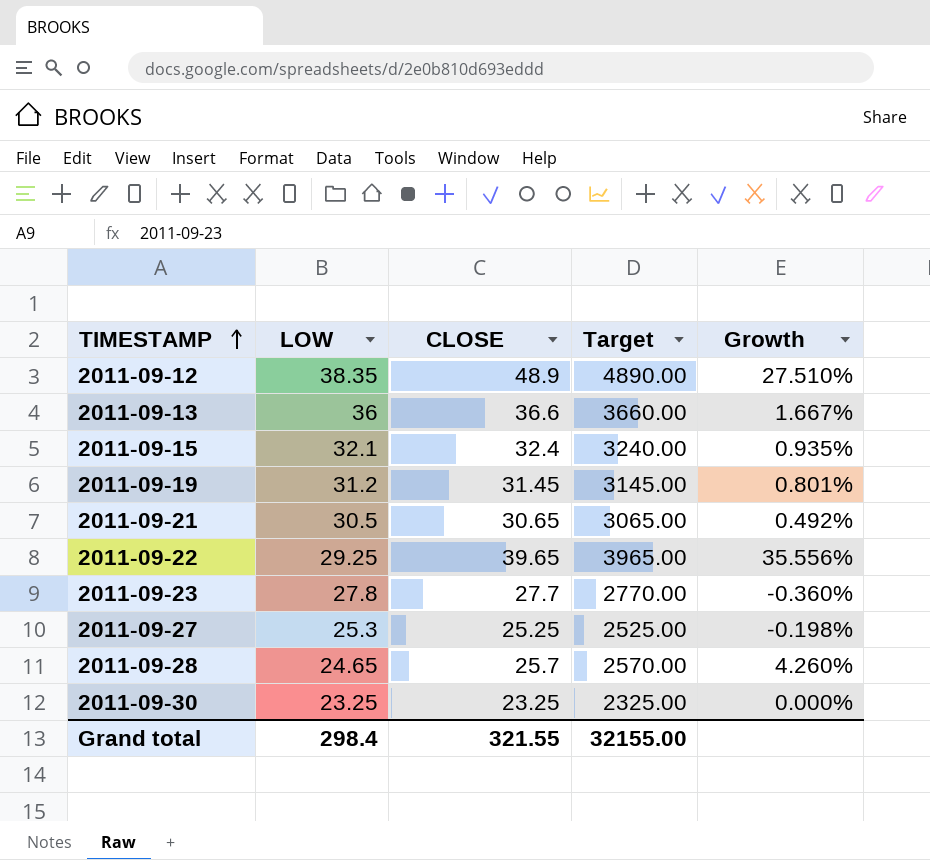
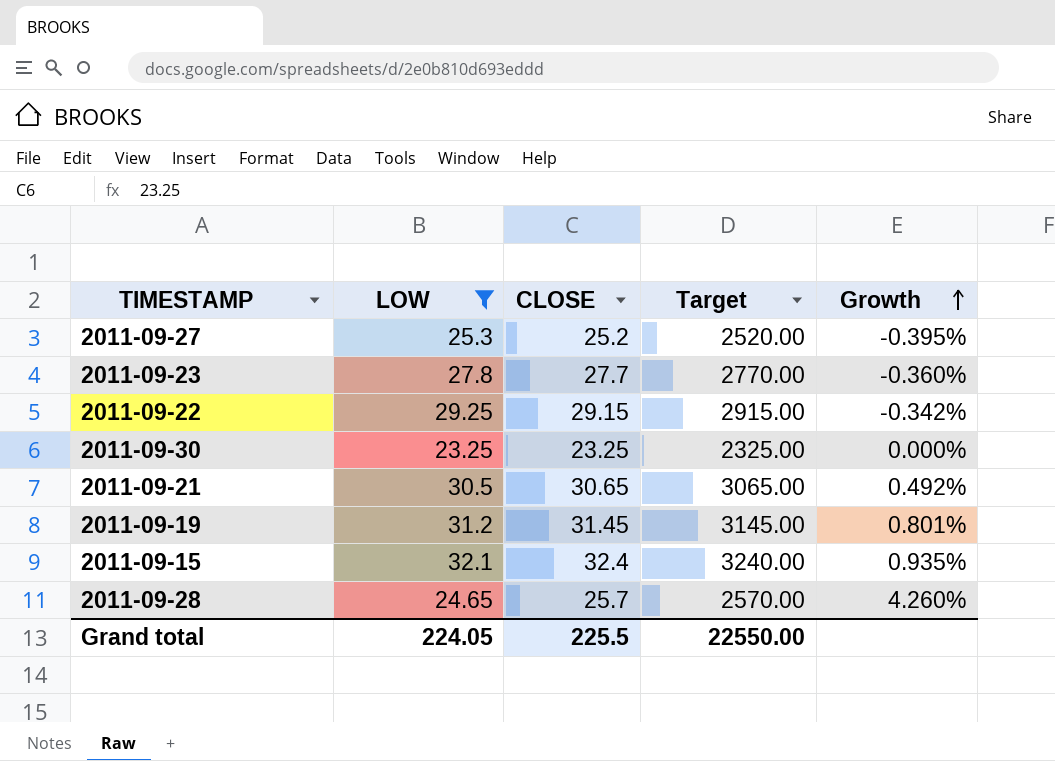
filter: none -> LOW <= 32.1
row order: TIMESTAMP ascending -> Growth ascending
2011-09-27 | CLOSE: 25.25 -> 25.2
2011-09-27 | Target: 2525.00 -> 2520.00
2011-09-27 | Growth: -0.198% -> -0.395%
2011-09-22 | CLOSE: 39.65 -> 29.15
2011-09-22 | Target: 3965.00 -> 2915.00
2011-09-22 | Growth: 35.556% -> -0.342%
Grand total | LOW: 298.4 -> 224.05
Grand total | CLOSE: 321.55 -> 225.5
Grand total | Target: 32155.00 -> 22550.00

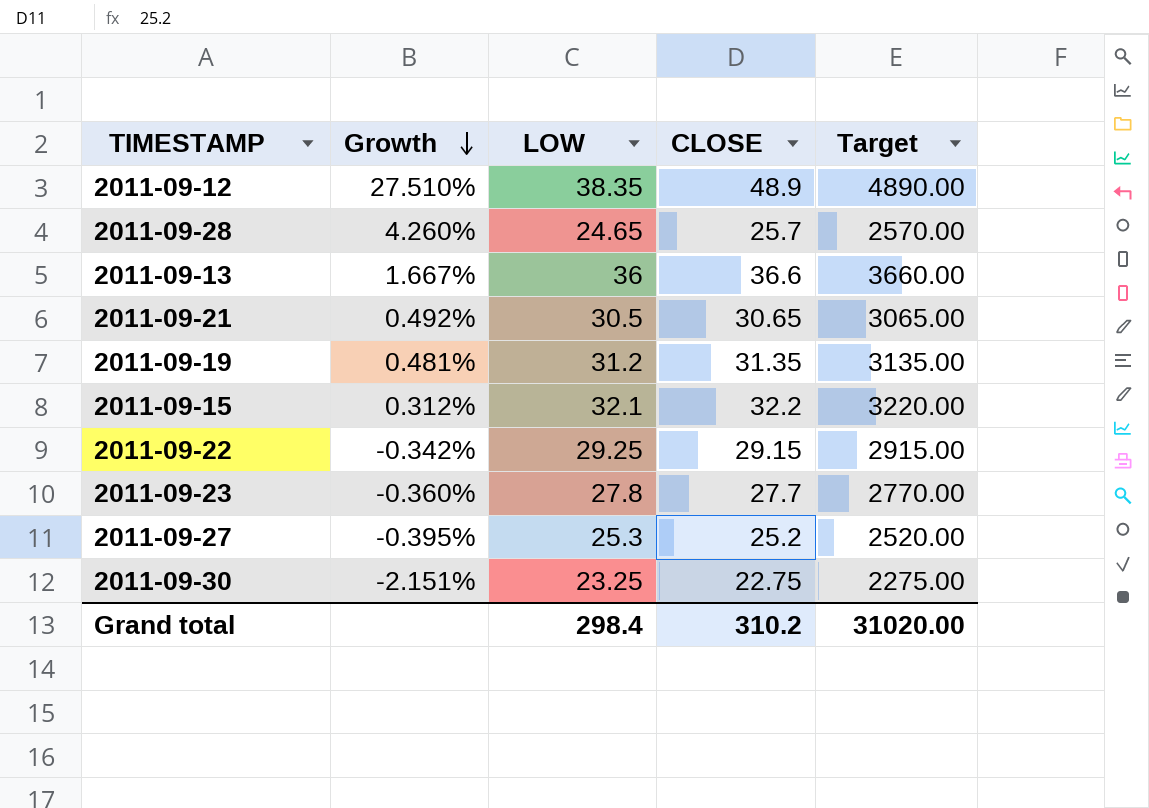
filter: LOW <= 32.1 -> none
row order: Growth ascending -> Growth descending
column Growth | position: 5 -> 2
2011-09-19 | Growth: 0.801% -> 0.481%
2011-09-19 | CLOSE: 31.45 -> 31.35
2011-09-19 | Target: 3145.00 -> 3135.00
2011-09-15 | Growth: 0.935% -> 0.312%
2011-09-15 | CLOSE: 32.4 -> 32.2
2011-09-15 | Target: 3240.00 -> 3220.00
2011-09-30 | Growth: 0.000% -> -2.151%
2011-09-30 | CLOSE: 23.25 -> 22.75
2011-09-30 | Target: 2325.00 -> 2275.00
Grand total | LOW: 224.05 -> 298.4
Grand total | CLOSE: 225.5 -> 310.2
Grand total | Target: 22550.00 -> 31020.00

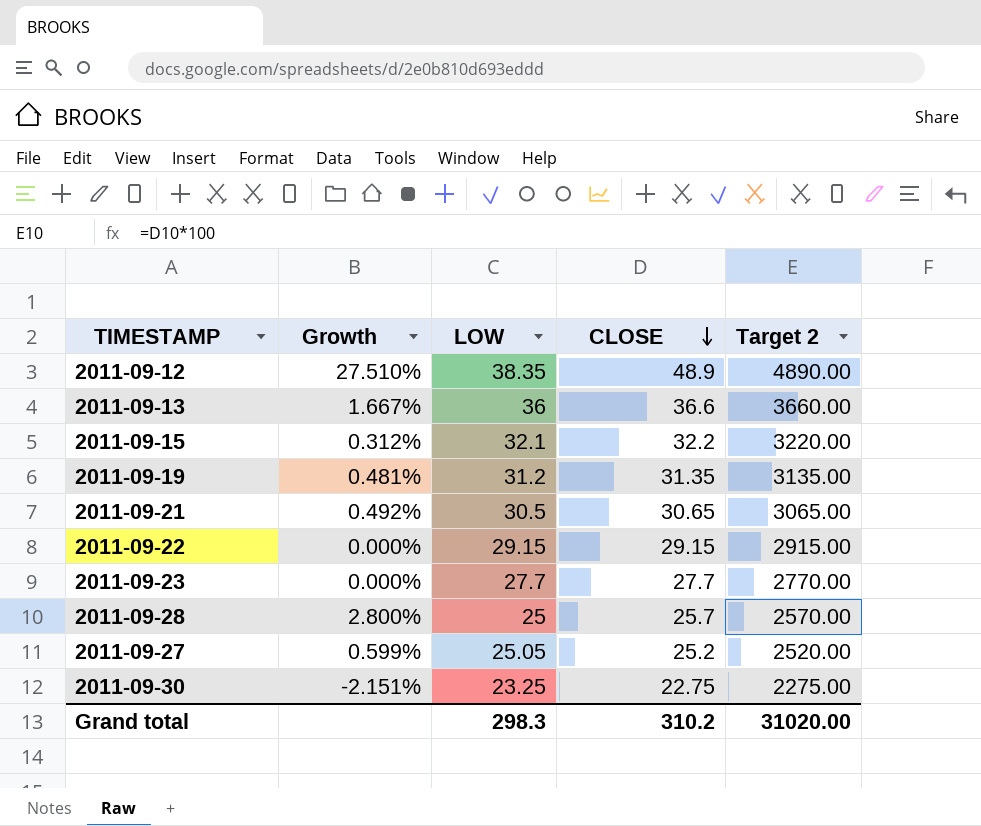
row order: Growth descending -> CLOSE descending
column name: Target -> Target 2
2011-09-22 | Growth: -0.342% -> 0.000%
2011-09-22 | LOW: 29.25 -> 29.15
2011-09-23 | Growth: -0.360% -> 0.000%
2011-09-23 | LOW: 27.8 -> 27.7
2011-09-28 | Growth: 4.260% -> 2.800%
2011-09-28 | LOW: 24.65 -> 25
2011-09-27 | Growth: -0.395% -> 0.599%
2011-09-27 | LOW: 25.3 -> 25.05
Grand total | LOW: 298.4 -> 298.3

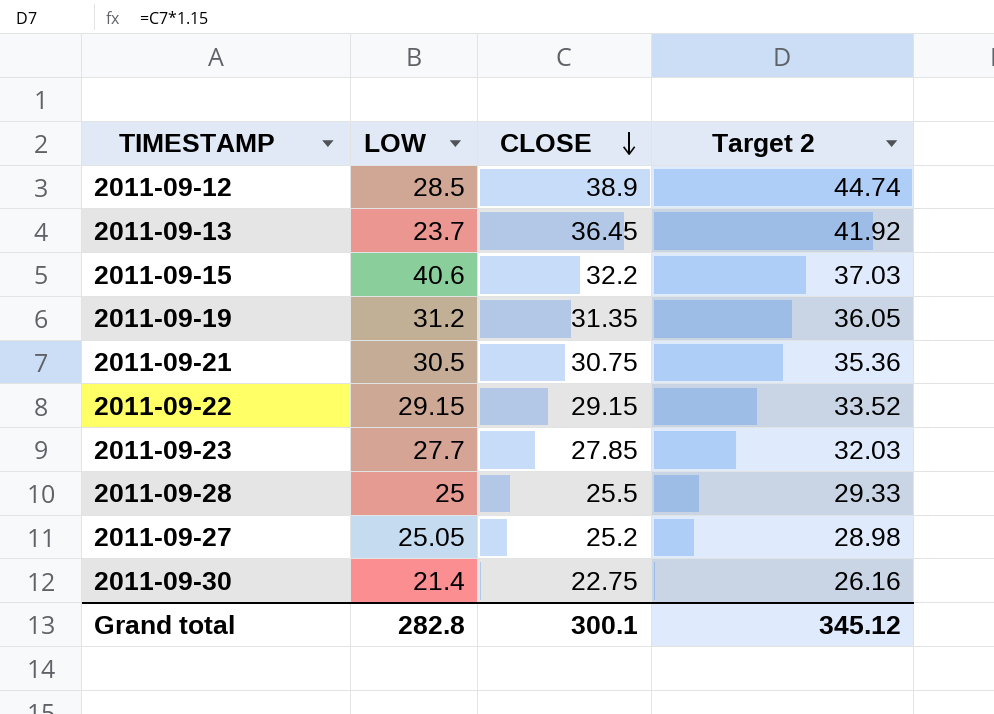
column Growth | formula: ([CLOSE] - [LOW]) / [LOW] -> none
column Target 2 | formula: [CLOSE] * 100 -> [CLOSE] * 1.15
2011-09-12 | LOW: 38.35 -> 28.5
2011-09-12 | CLOSE: 48.9 -> 38.9
2011-09-13 | LOW: 36 -> 23.7
2011-09-13 | CLOSE: 36.6 -> 36.45
2011-09-15 | LOW: 32.1 -> 40.6
2011-09-21 | CLOSE: 30.65 -> 30.75
2011-09-23 | CLOSE: 27.7 -> 27.85
2011-09-28 | CLOSE: 25.7 -> 25.5
2011-09-30 | LOW: 23.25 -> 21.4
Grand total | LOW: 298.3 -> 282.8
Grand total | CLOSE: 310.2 -> 300.1
Grand total | Target 2: 31020.00 -> 345.12

